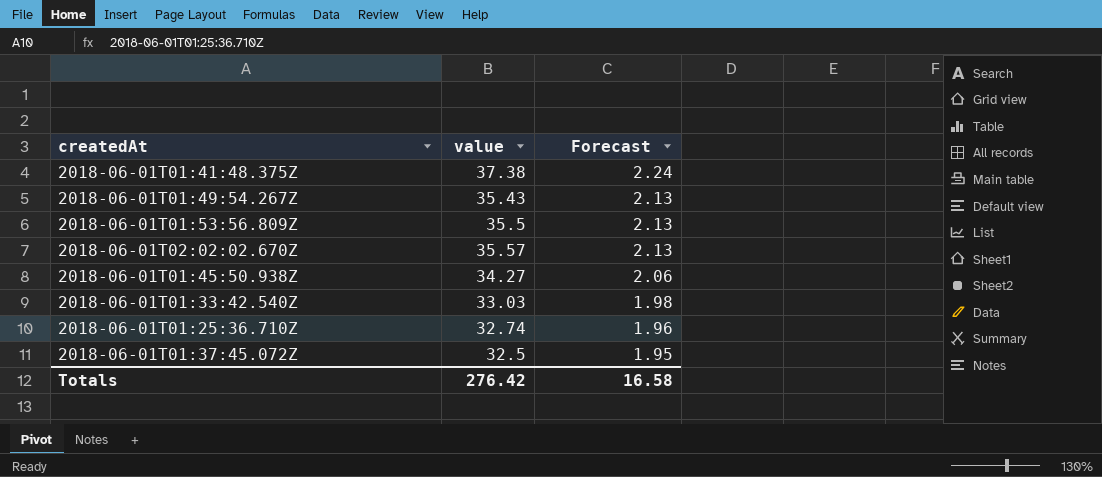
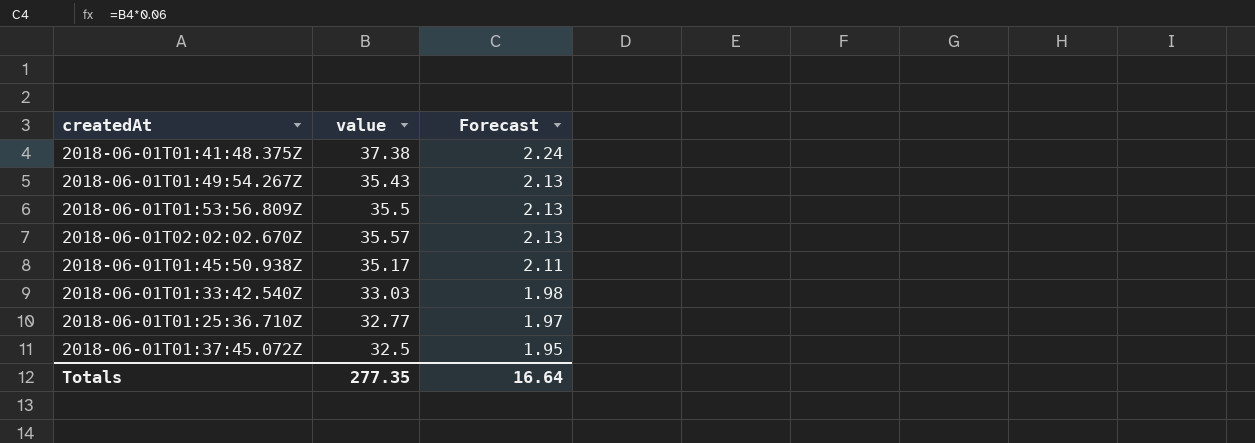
2018-06-01T01:45:50.938Z | value: 34.27 -> 35.17
2018-06-01T01:45:50.938Z | Forecast: 2.06 -> 2.11
2018-06-01T01:25:36.710Z | value: 32.74 -> 32.77
2018-06-01T01:25:36.710Z | Forecast: 1.96 -> 1.97
Totals | value: 276.42 -> 277.35
Totals | Forecast: 16.58 -> 16.64

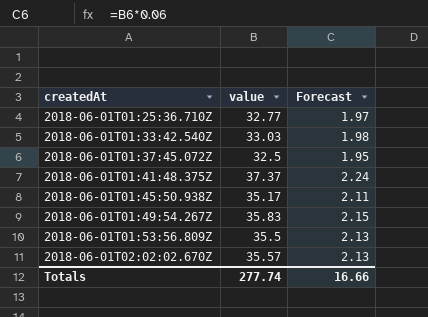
row order: Forecast descending -> createdAt ascending
2018-06-01T01:41:48.375Z | value: 37.38 -> 37.37
2018-06-01T01:49:54.267Z | value: 35.43 -> 35.83
2018-06-01T01:49:54.267Z | Forecast: 2.13 -> 2.15
Totals | value: 277.35 -> 277.74
Totals | Forecast: 16.64 -> 16.66

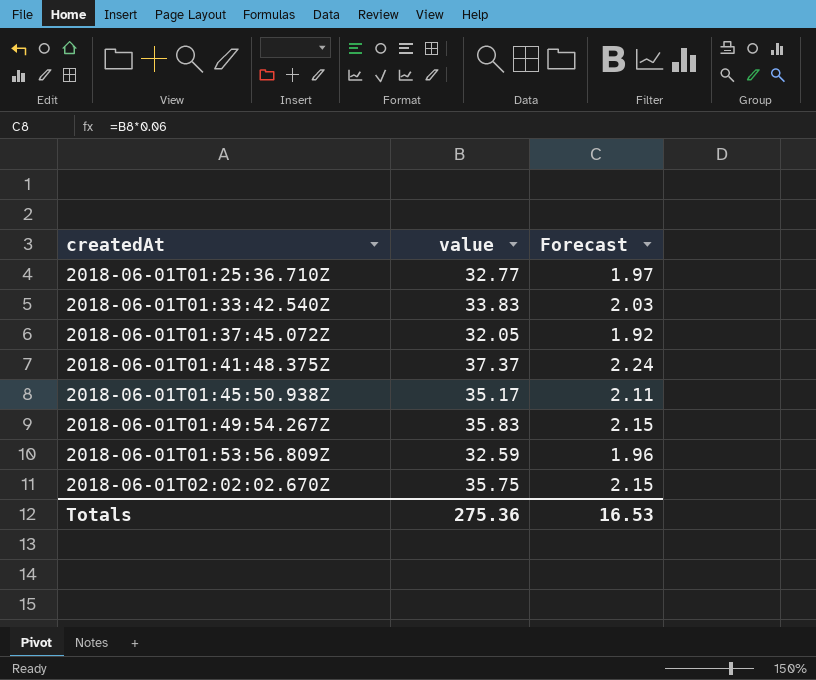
2018-06-01T01:33:42.540Z | value: 33.03 -> 33.83
2018-06-01T01:33:42.540Z | Forecast: 1.98 -> 2.03
2018-06-01T01:37:45.072Z | value: 32.5 -> 32.05
2018-06-01T01:37:45.072Z | Forecast: 1.95 -> 1.92
2018-06-01T01:53:56.809Z | value: 35.5 -> 32.59
2018-06-01T01:53:56.809Z | Forecast: 2.13 -> 1.96
2018-06-01T02:02:02.670Z | value: 35.57 -> 35.75
2018-06-01T02:02:02.670Z | Forecast: 2.13 -> 2.15
Totals | value: 277.74 -> 275.36
Totals | Forecast: 16.66 -> 16.53

